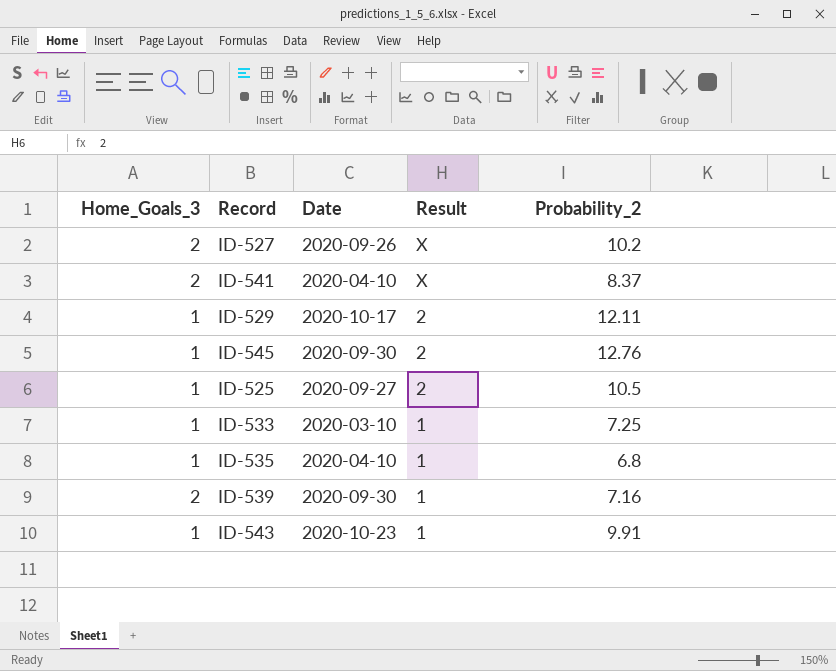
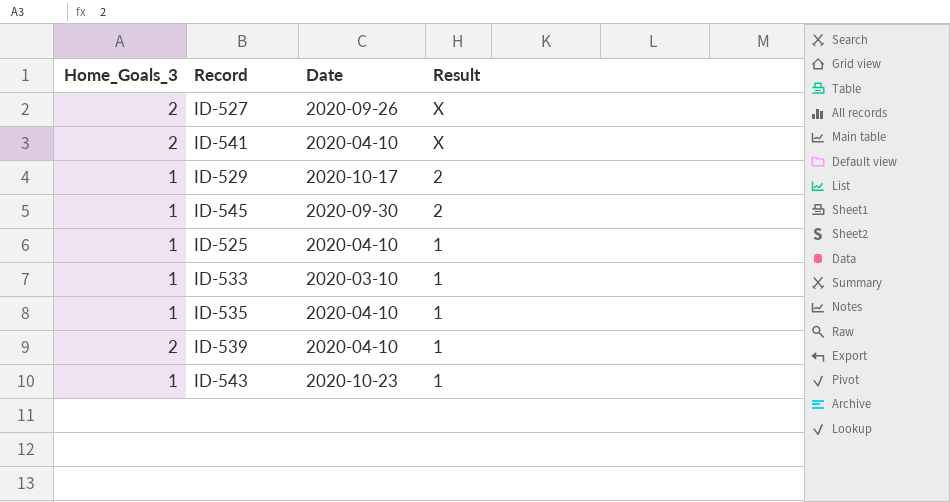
column Probability_2 | position: 5 -> none
ID-525 | Date: 2020-09-27 -> 2020-04-10
ID-525 | Result: 2 -> 1
ID-539 | Date: 2020-09-30 -> 2020-04-10

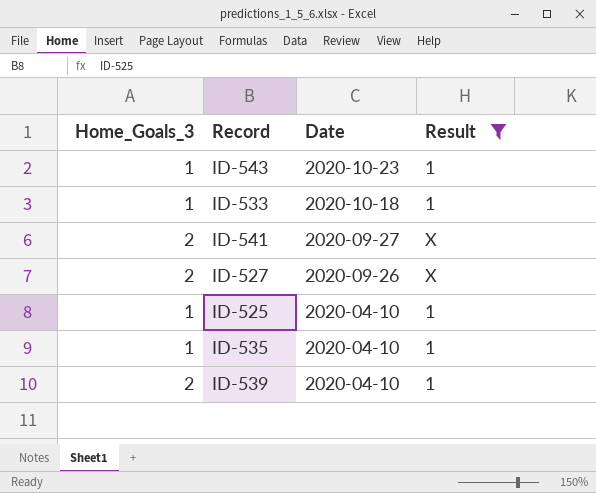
filter: none -> Result != 2
row order: Result descending -> Date descending
ID-533 | Date: 2020-03-10 -> 2020-10-18
ID-541 | Date: 2020-04-10 -> 2020-09-27

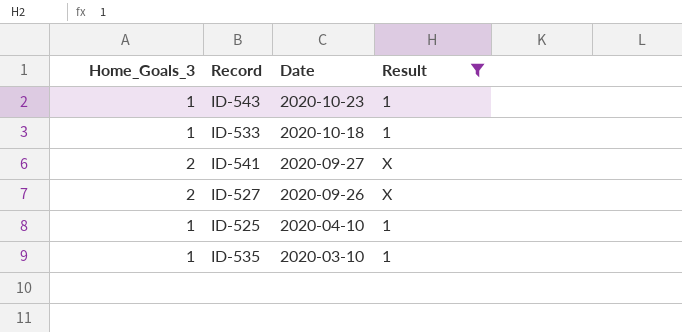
row ID-539: 2 | 2020-04-10 | 1 -> none
ID-535 | Date: 2020-04-10 -> 2020-03-10

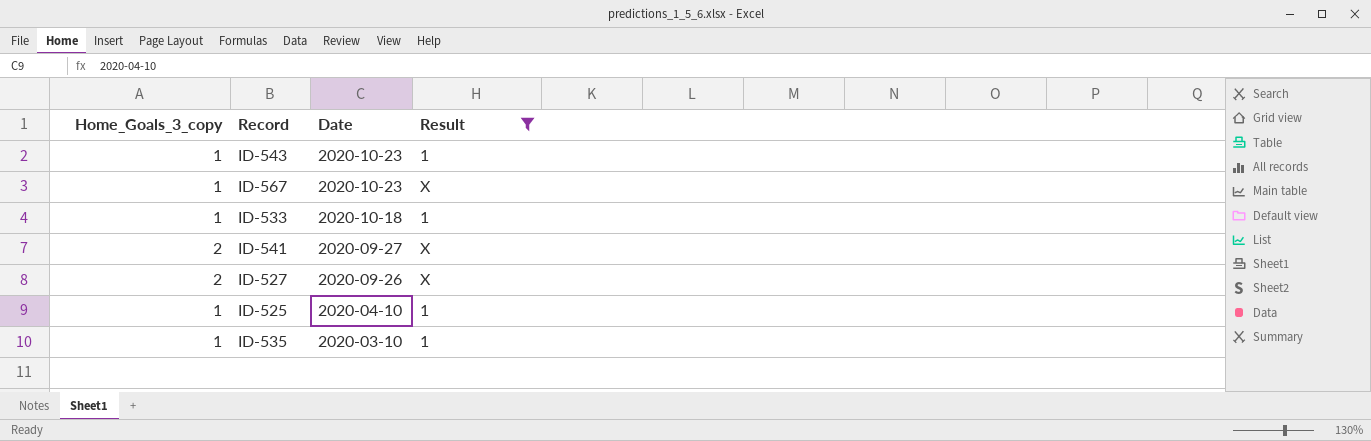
column name: Home_Goals_3 -> Home_Goals_3_copy
row ID-567: none -> 1 | 2020-10-23 | X

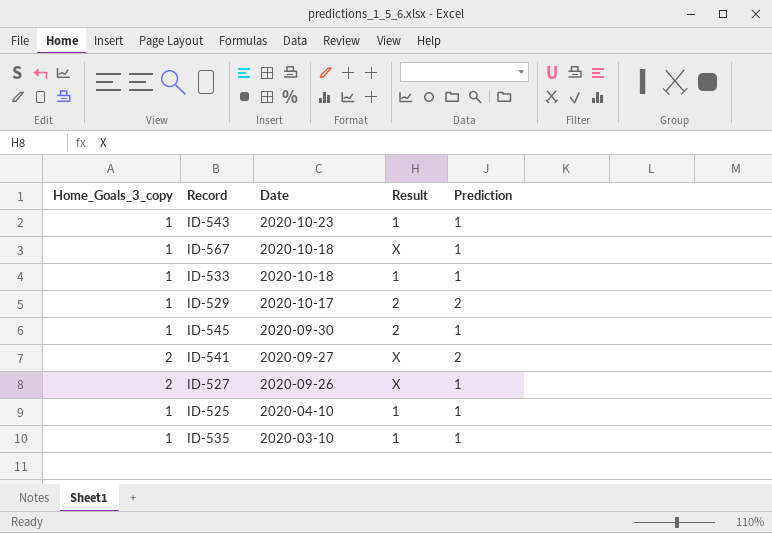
filter: Result != 2 -> none
column Prediction | position: none -> 5
ID-567 | Date: 2020-10-23 -> 2020-10-18

